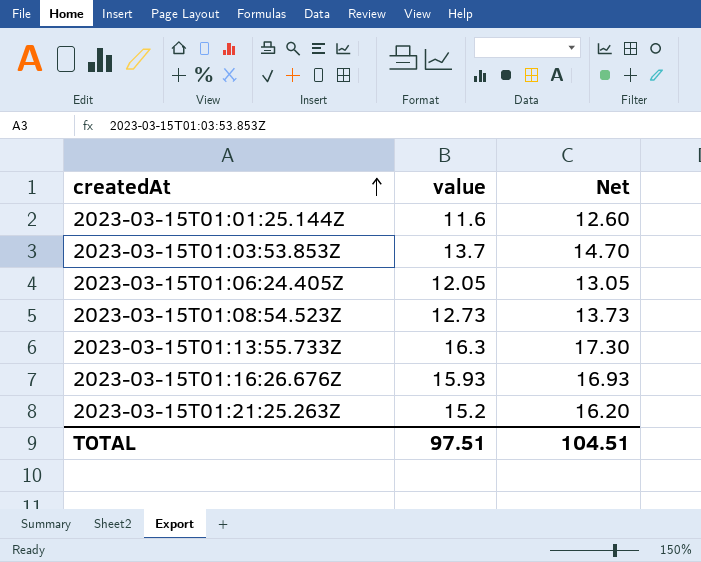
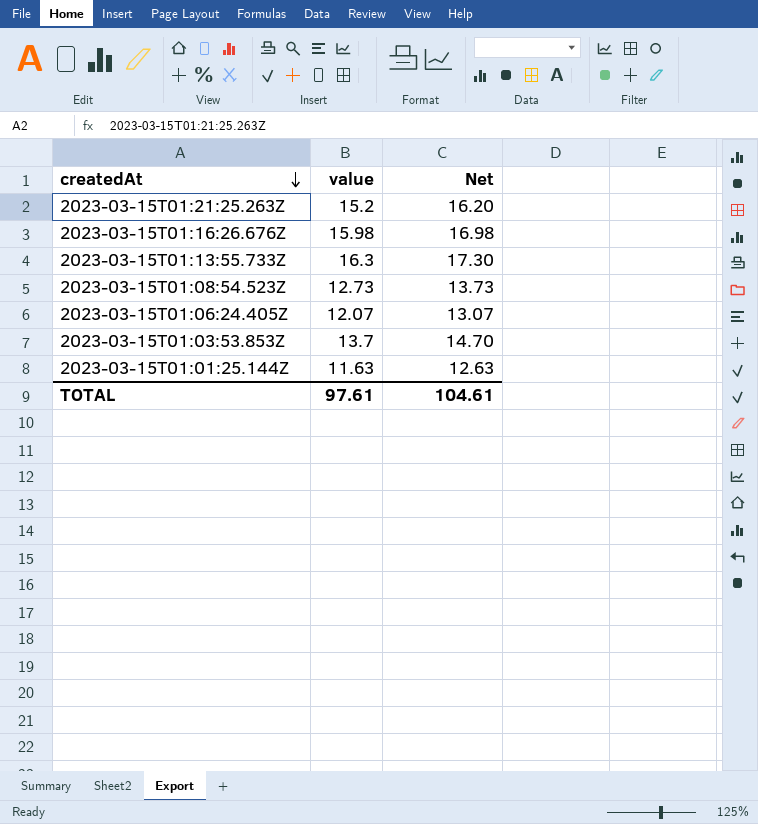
row order: createdAt ascending -> createdAt descending
2023-03-15T01:16:26.676Z | value: 15.93 -> 15.98
2023-03-15T01:16:26.676Z | Net: 16.93 -> 16.98
2023-03-15T01:06:24.405Z | value: 12.05 -> 12.07
2023-03-15T01:06:24.405Z | Net: 13.05 -> 13.07
2023-03-15T01:01:25.144Z | value: 11.6 -> 11.63
2023-03-15T01:01:25.144Z | Net: 12.60 -> 12.63
TOTAL | value: 97.51 -> 97.61
TOTAL | Net: 104.51 -> 104.61

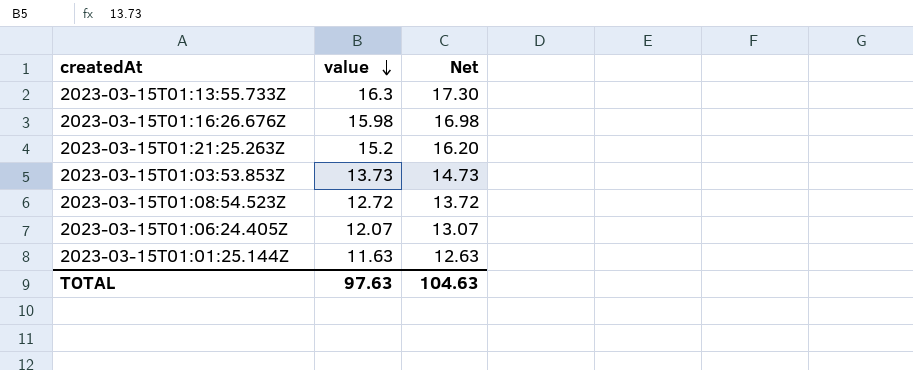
row order: createdAt descending -> value descending
2023-03-15T01:03:53.853Z | value: 13.7 -> 13.73
2023-03-15T01:03:53.853Z | Net: 14.70 -> 14.73
2023-03-15T01:08:54.523Z | value: 12.73 -> 12.72
2023-03-15T01:08:54.523Z | Net: 13.73 -> 13.72
TOTAL | value: 97.61 -> 97.63
TOTAL | Net: 104.61 -> 104.63

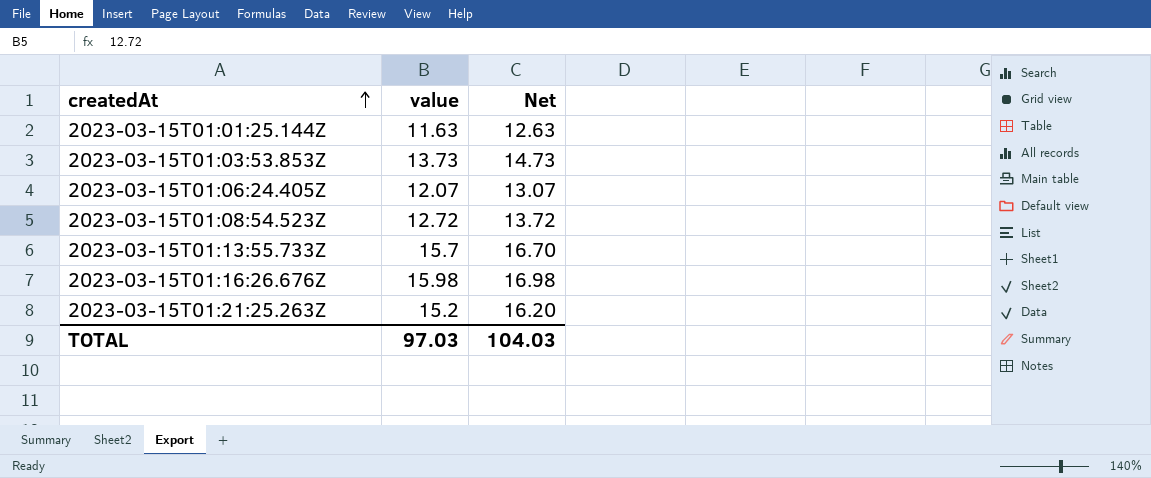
row order: value descending -> createdAt ascending
2023-03-15T01:13:55.733Z | value: 16.3 -> 15.7
2023-03-15T01:13:55.733Z | Net: 17.30 -> 16.70
TOTAL | value: 97.63 -> 97.03
TOTAL | Net: 104.63 -> 104.03

